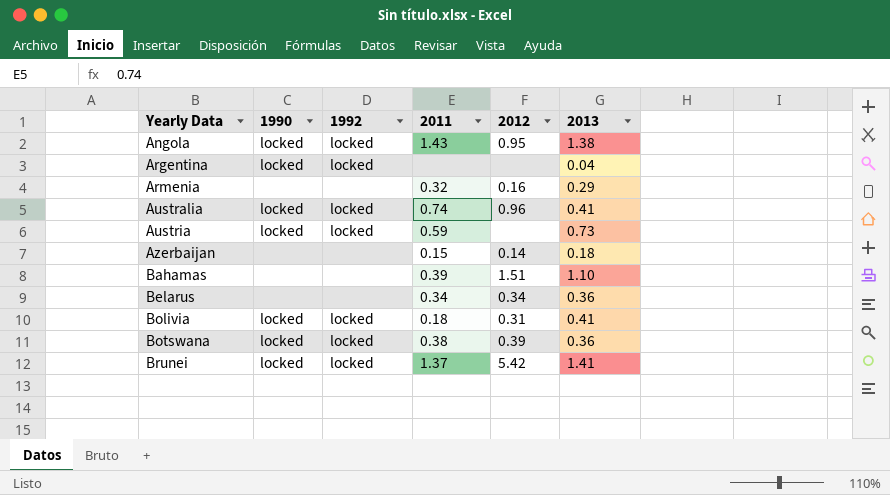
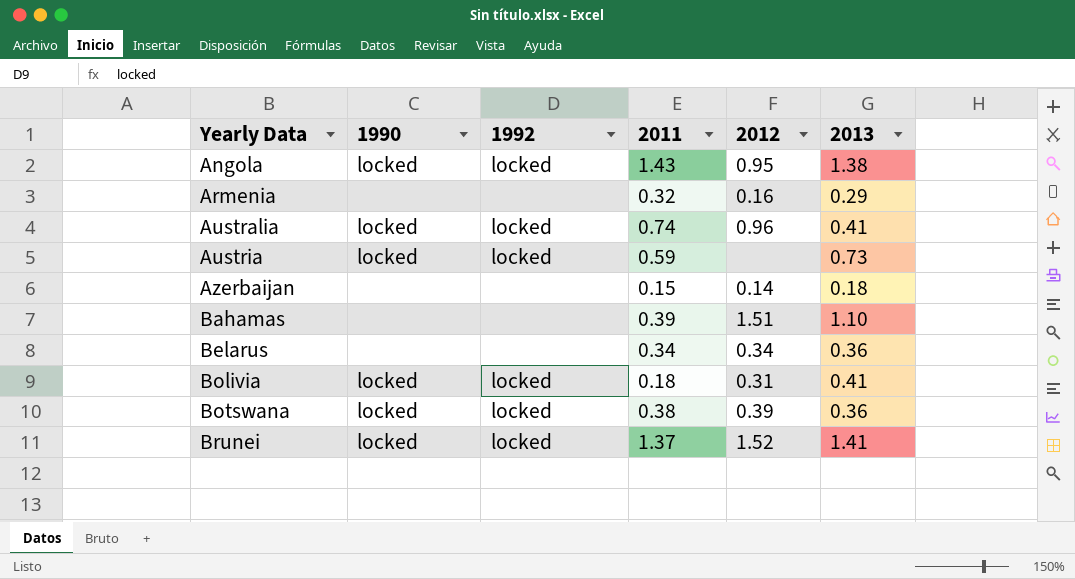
row Argentina: locked | locked | none | none | 0.04 -> none
Brunei | 2012: 5.42 -> 1.52

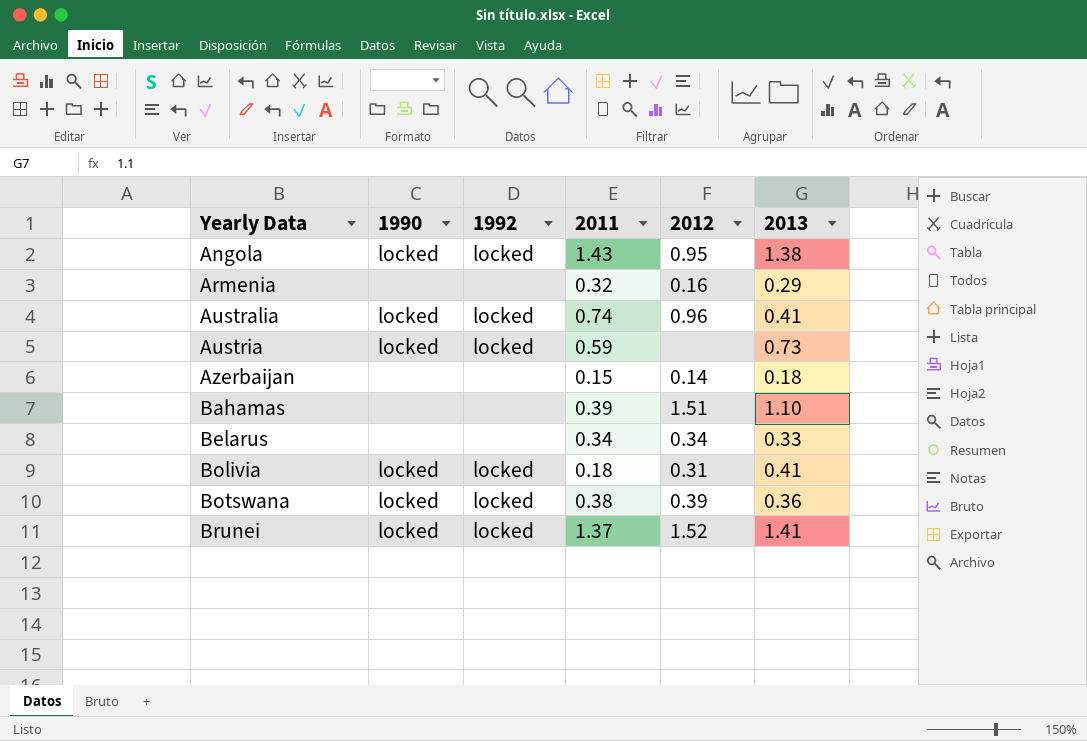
Belarus | 2013: 0.36 -> 0.33

